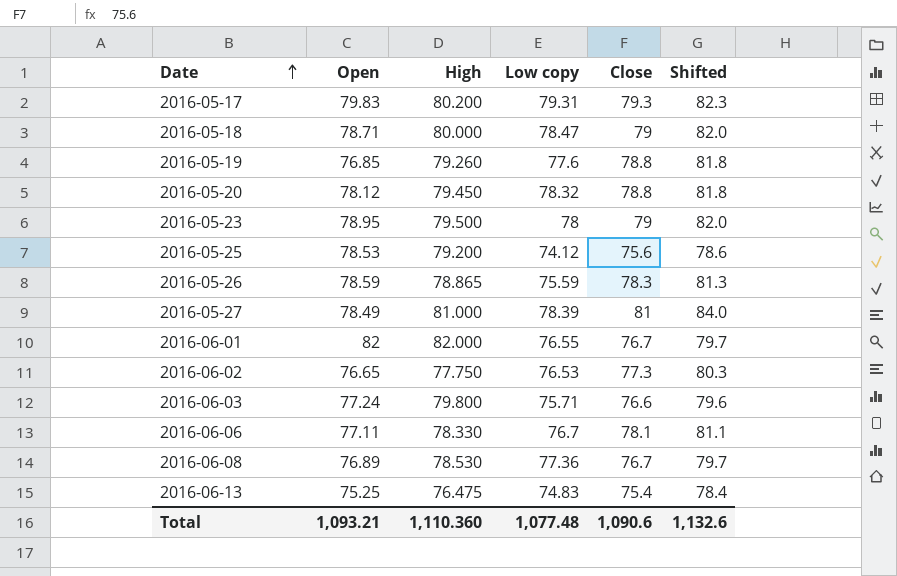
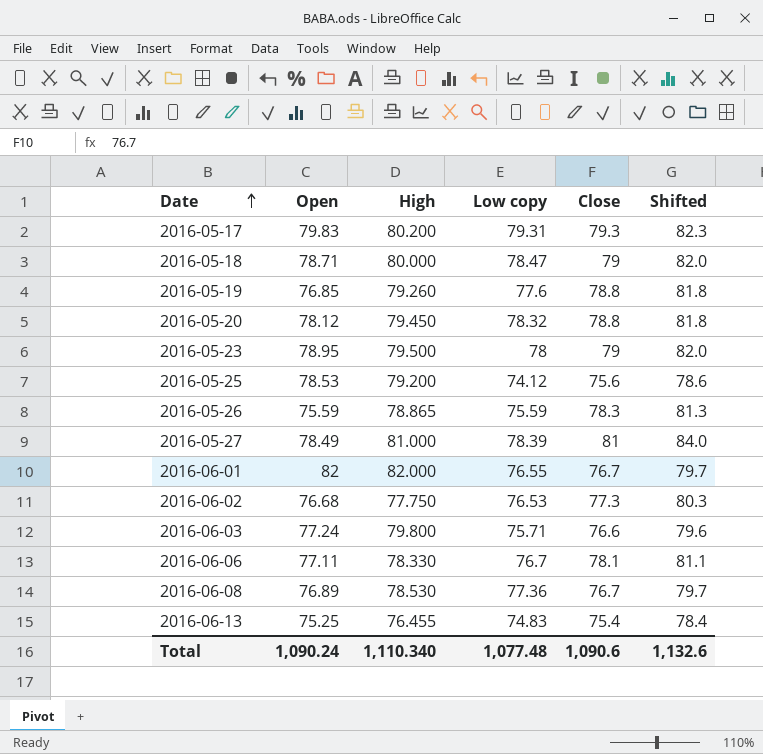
2016-05-26 | Open: 78.59 -> 75.59
2016-06-02 | Open: 76.65 -> 76.68
2016-06-13 | High: 76.475 -> 76.455
Total | Open: 1,093.21 -> 1,090.24
Total | High: 1,110.360 -> 1,110.340

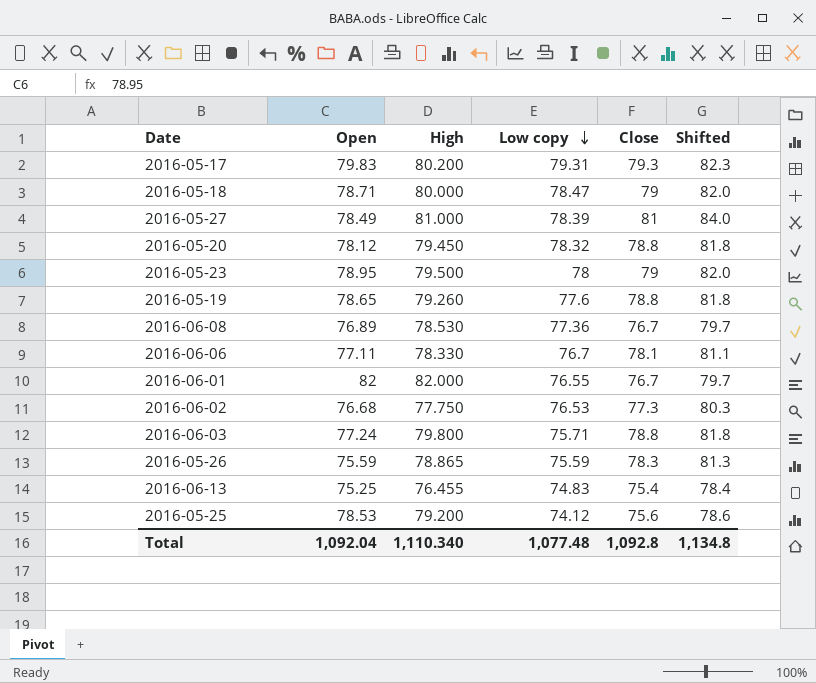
row order: Date ascending -> Low copy descending
2016-05-19 | Open: 76.85 -> 78.65
2016-06-03 | Close: 76.6 -> 78.8
2016-06-03 | Shifted: 79.6 -> 81.8
Total | Open: 1,090.24 -> 1,092.04
Total | Close: 1,090.6 -> 1,092.8
Total | Shifted: 1,132.6 -> 1,134.8

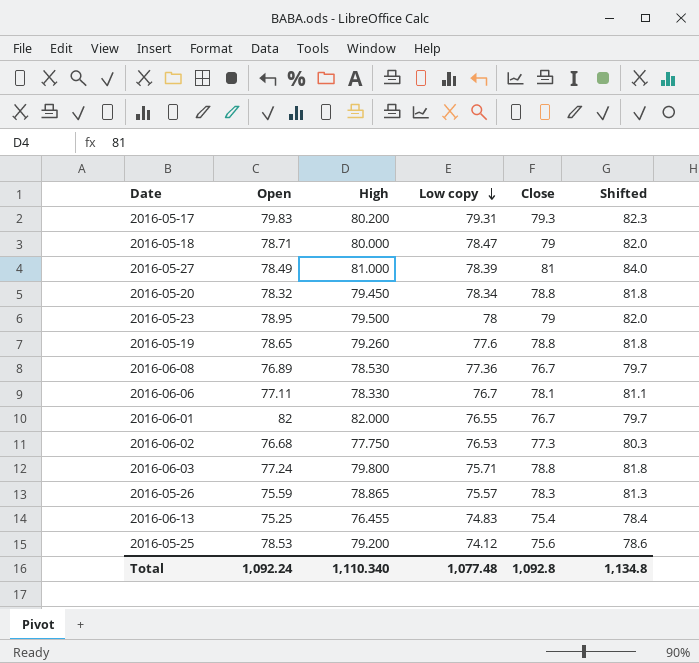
2016-05-20 | Open: 78.12 -> 78.32
2016-05-20 | Low copy: 78.32 -> 78.34
2016-05-26 | Low copy: 75.59 -> 75.57
Total | Open: 1,092.04 -> 1,092.24

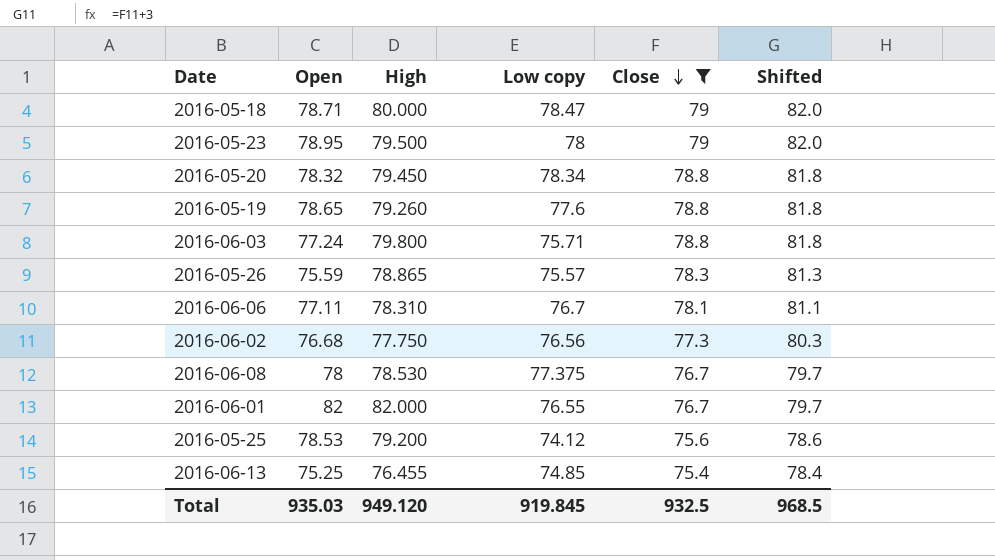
filter: none -> Close <= 79
row order: Low copy descending -> Close descending
2016-06-06 | High: 78.330 -> 78.310
2016-06-02 | Low copy: 76.53 -> 76.56
2016-06-08 | Open: 76.89 -> 78
2016-06-08 | Low copy: 77.36 -> 77.375
2016-06-13 | Low copy: 74.83 -> 74.85
Total | Open: 1,092.24 -> 935.03
Total | High: 1,110.340 -> 949.120
Total | Low copy: 1,077.48 -> 919.845
Total | Close: 1,092.8 -> 932.5
Total | Shifted: 1,134.8 -> 968.5

